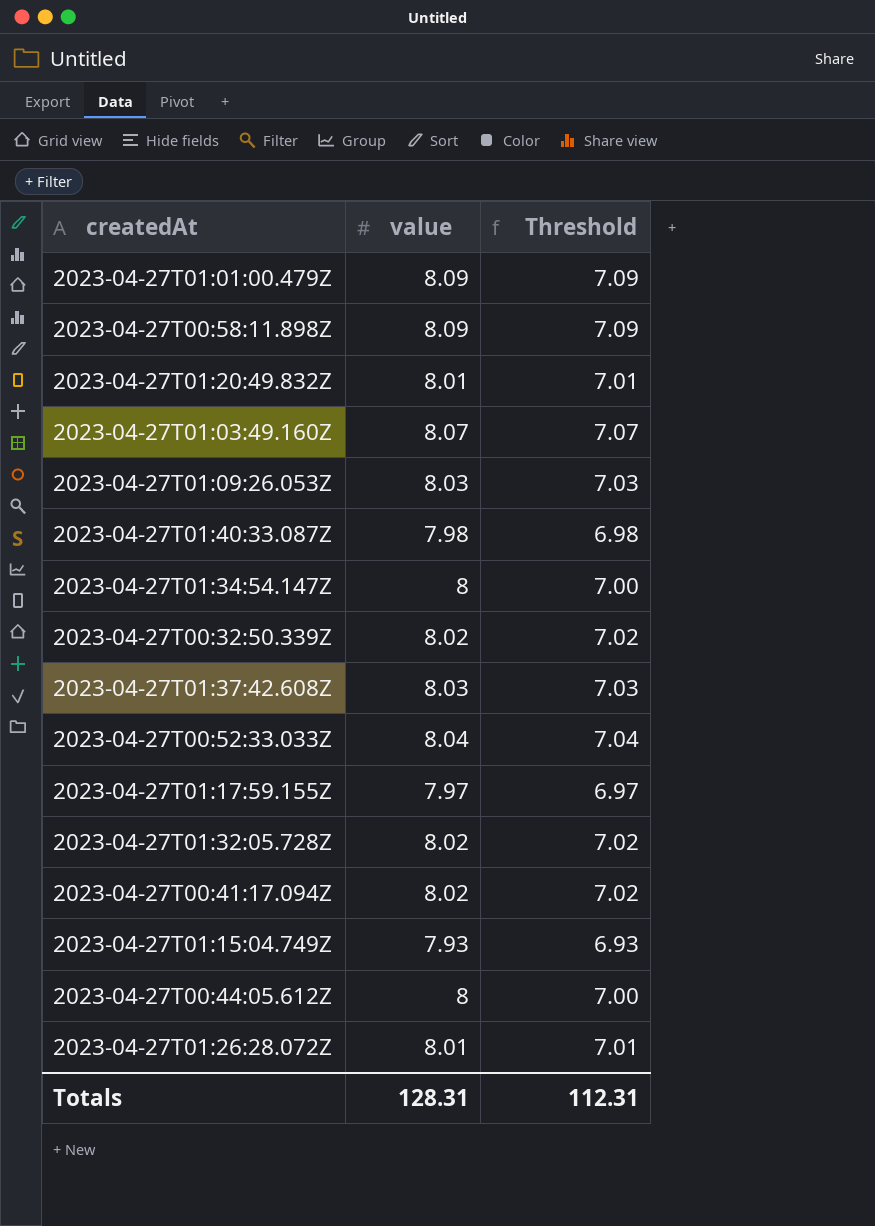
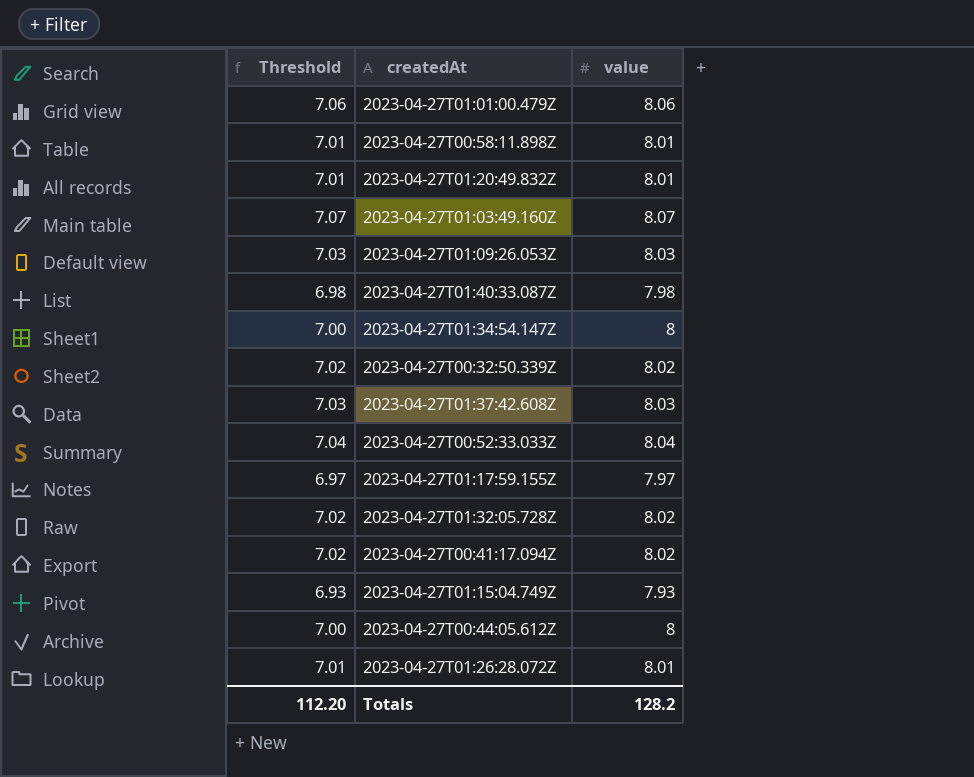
column Threshold | position: 3 -> 1
2023-04-27T01:01:00.479Z | Threshold: 7.09 -> 7.06
2023-04-27T01:01:00.479Z | value: 8.09 -> 8.06
2023-04-27T00:58:11.898Z | Threshold: 7.09 -> 7.01
2023-04-27T00:58:11.898Z | value: 8.09 -> 8.01
Totals | Threshold: 112.31 -> 112.20
Totals | value: 128.31 -> 128.2

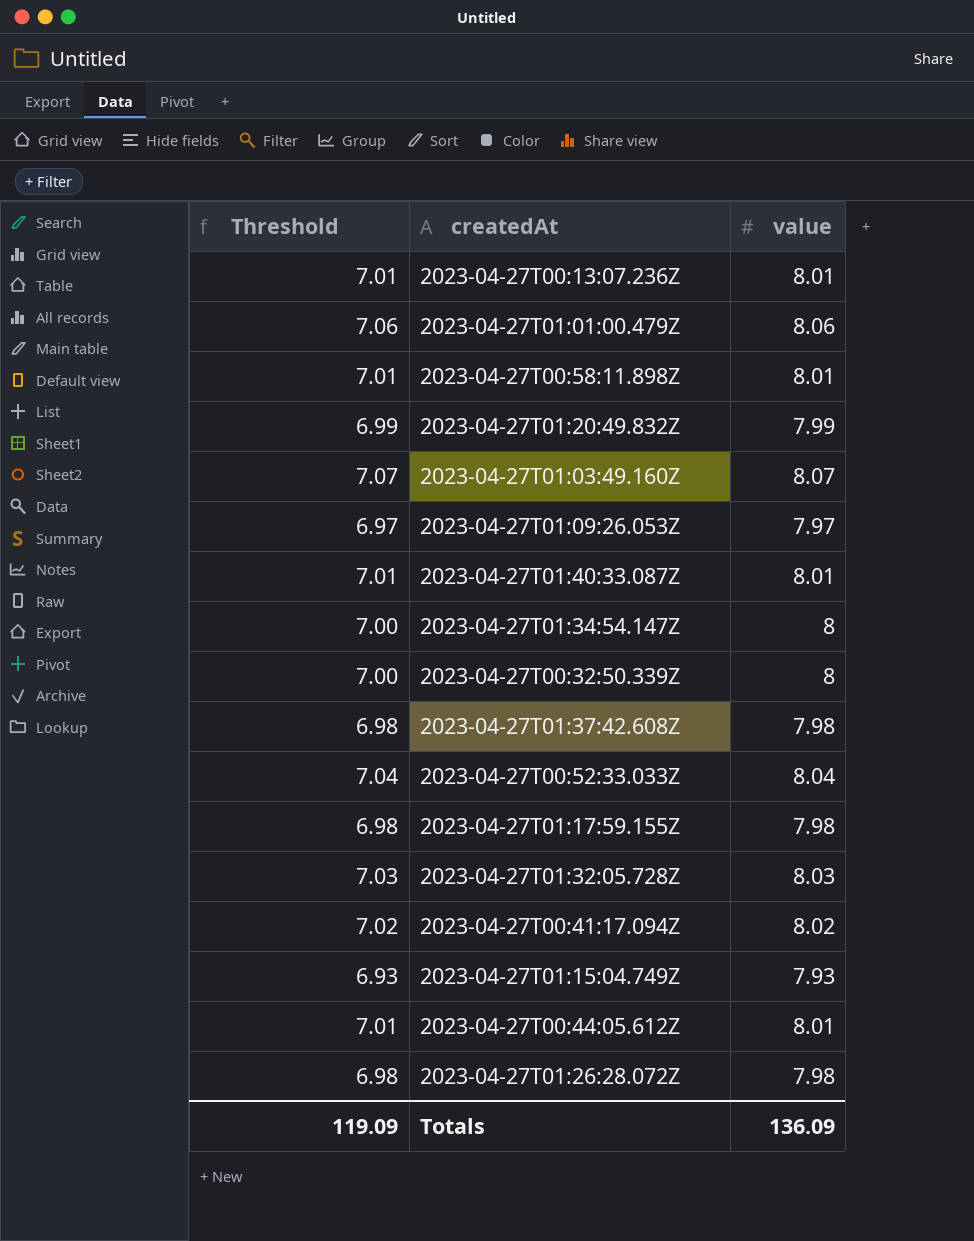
row 2023-04-27T00:13:07.236Z: none -> 7.01 | 8.01
2023-04-27T01:20:49.832Z | Threshold: 7.01 -> 6.99
2023-04-27T01:20:49.832Z | value: 8.01 -> 7.99
2023-04-27T01:09:26.053Z | Threshold: 7.03 -> 6.97
2023-04-27T01:09:26.053Z | value: 8.03 -> 7.97
2023-04-27T01:40:33.087Z | Threshold: 6.98 -> 7.01
2023-04-27T01:40:33.087Z | value: 7.98 -> 8.01
2023-04-27T00:32:50.339Z | Threshold: 7.02 -> 7.00
2023-04-27T00:32:50.339Z | value: 8.02 -> 8
2023-04-27T01:37:42.608Z | Threshold: 7.03 -> 6.98
2023-04-27T01:37:42.608Z | value: 8.03 -> 7.98
2023-04-27T01:17:59.155Z | Threshold: 6.97 -> 6.98
2023-04-27T01:17:59.155Z | value: 7.97 -> 7.98
2023-04-27T01:32:05.728Z | Threshold: 7.02 -> 7.03
2023-04-27T01:32:05.728Z | value: 8.02 -> 8.03
2023-04-27T00:44:05.612Z | Threshold: 7.00 -> 7.01
2023-04-27T00:44:05.612Z | value: 8 -> 8.01
2023-04-27T01:26:28.072Z | Threshold: 7.01 -> 6.98
2023-04-27T01:26:28.072Z | value: 8.01 -> 7.98
Totals | Threshold: 112.20 -> 119.09
Totals | value: 128.2 -> 136.09

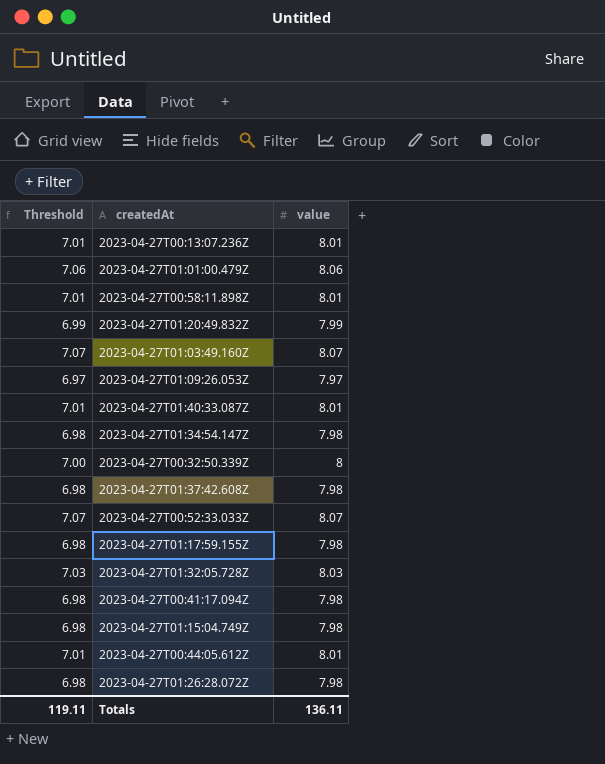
2023-04-27T01:34:54.147Z | Threshold: 7.00 -> 6.98
2023-04-27T01:34:54.147Z | value: 8 -> 7.98
2023-04-27T00:52:33.033Z | Threshold: 7.04 -> 7.07
2023-04-27T00:52:33.033Z | value: 8.04 -> 8.07
2023-04-27T00:41:17.094Z | Threshold: 7.02 -> 6.98
2023-04-27T00:41:17.094Z | value: 8.02 -> 7.98
2023-04-27T01:15:04.749Z | Threshold: 6.93 -> 6.98
2023-04-27T01:15:04.749Z | value: 7.93 -> 7.98
Totals | Threshold: 119.09 -> 119.11
Totals | value: 136.09 -> 136.11

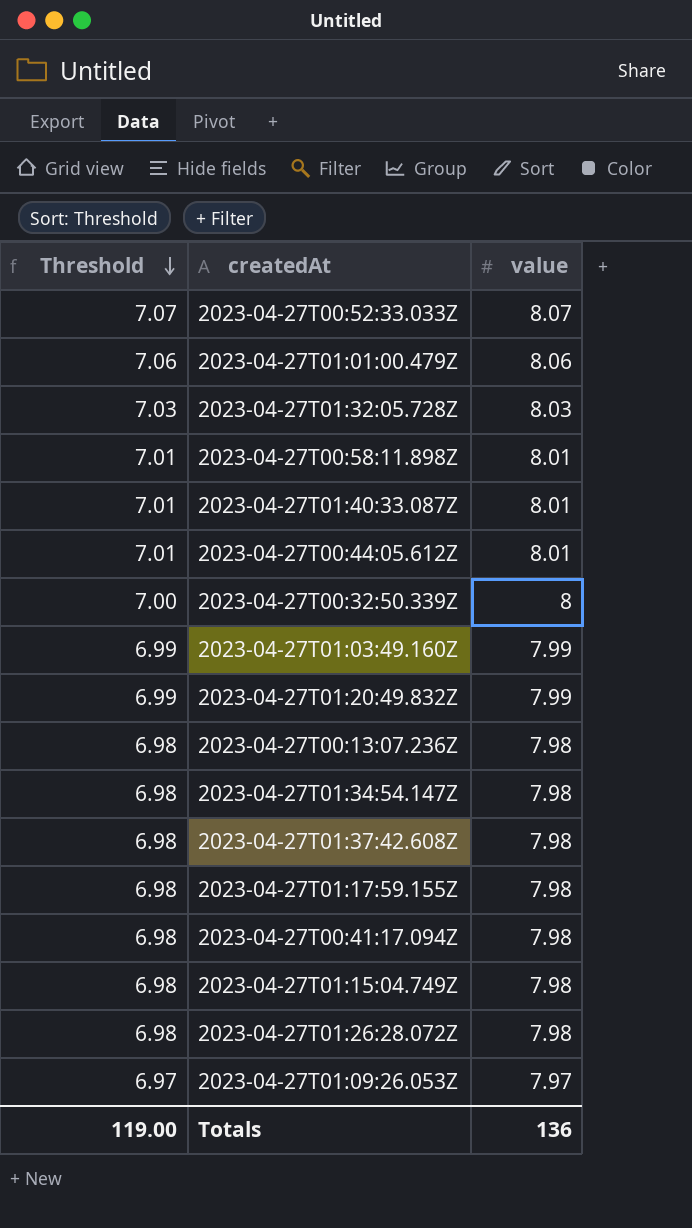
row order: none -> Threshold descending
2023-04-27T01:03:49.160Z | Threshold: 7.07 -> 6.99
2023-04-27T01:03:49.160Z | value: 8.07 -> 7.99
2023-04-27T00:13:07.236Z | Threshold: 7.01 -> 6.98
2023-04-27T00:13:07.236Z | value: 8.01 -> 7.98
Totals | Threshold: 119.11 -> 119.00
Totals | value: 136.11 -> 136

